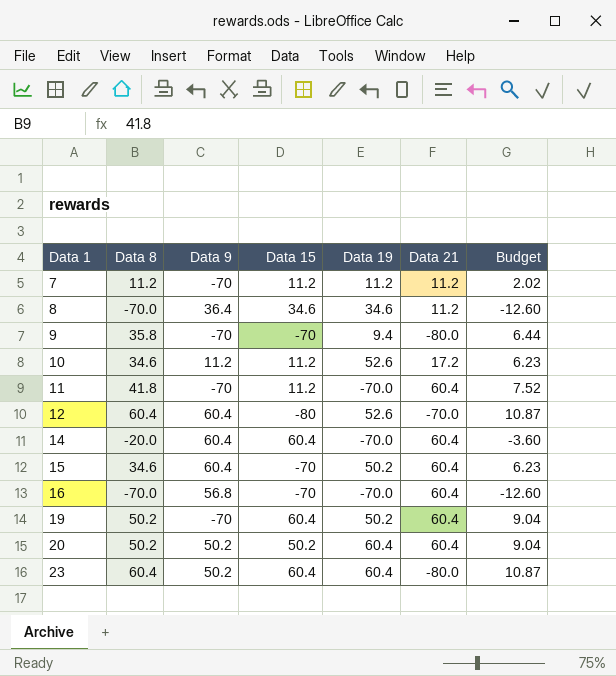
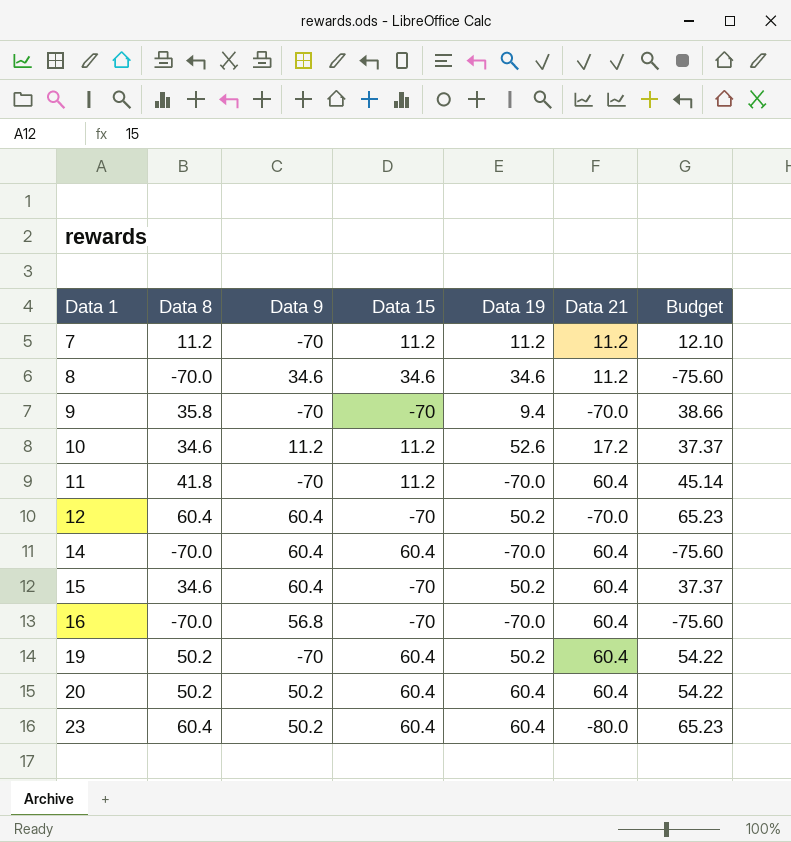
column Budget | formula: [Data 8] * 0.18 -> [Data 8] * 1.08
8 | Data 9: 36.4 -> 34.6
9 | Data 21: -80.0 -> -70.0
12 | Data 15: -80 -> -70
12 | Data 19: 52.6 -> 50.2
14 | Data 8: -20.0 -> -70.0
20 | Data 15: 50.2 -> 60.4

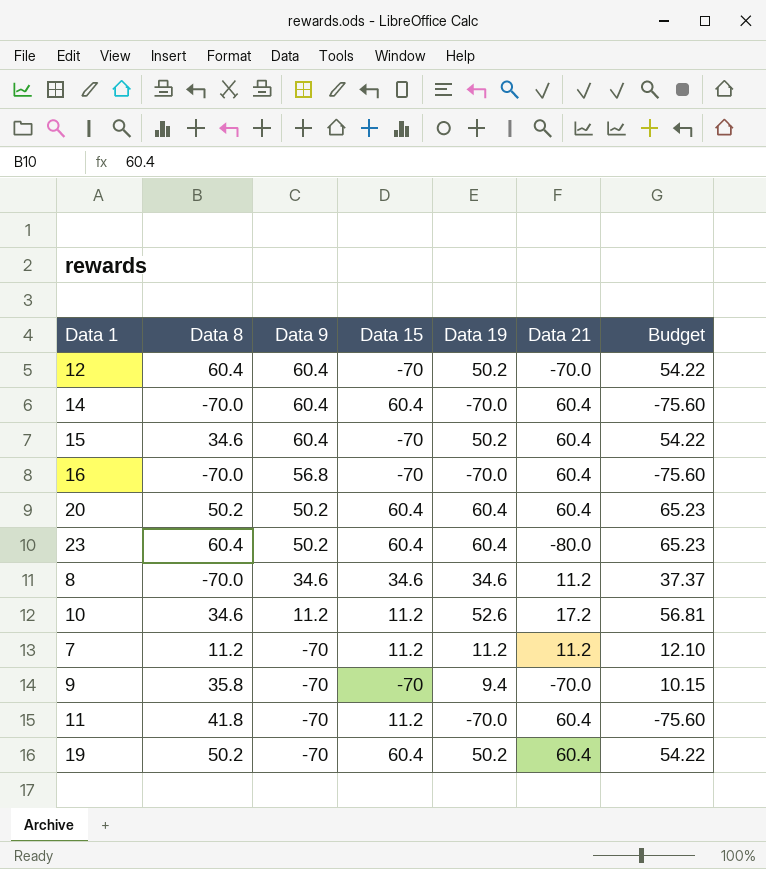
row order: Data 1 ascending -> Data 9 descending
column Budget | formula: [Data 8] * 1.08 -> [Data 19] * 1.08

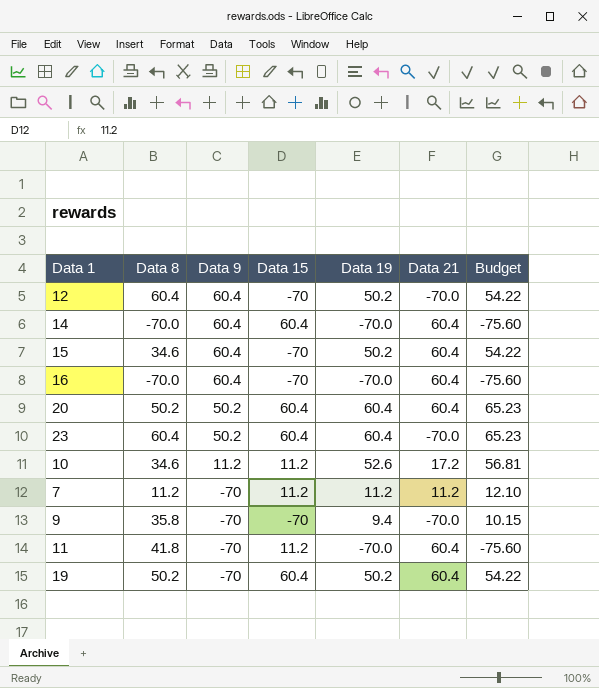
row 8: -70.0 | 34.6 | 34.6 | 34.6 | 11.2 | 37.37 -> none
16 | Data 9: 56.8 -> 60.4
23 | Data 21: -80.0 -> -70.0

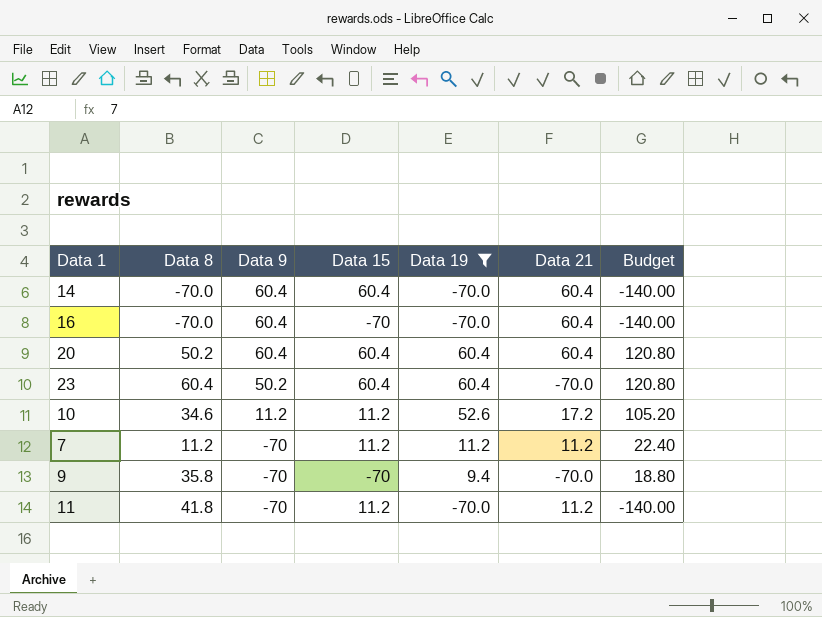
filter: none -> Data 19 != 50.2
column Budget | formula: [Data 19] * 1.08 -> [Data 19] * 2
20 | Data 9: 50.2 -> 60.4
11 | Data 21: 60.4 -> 11.2

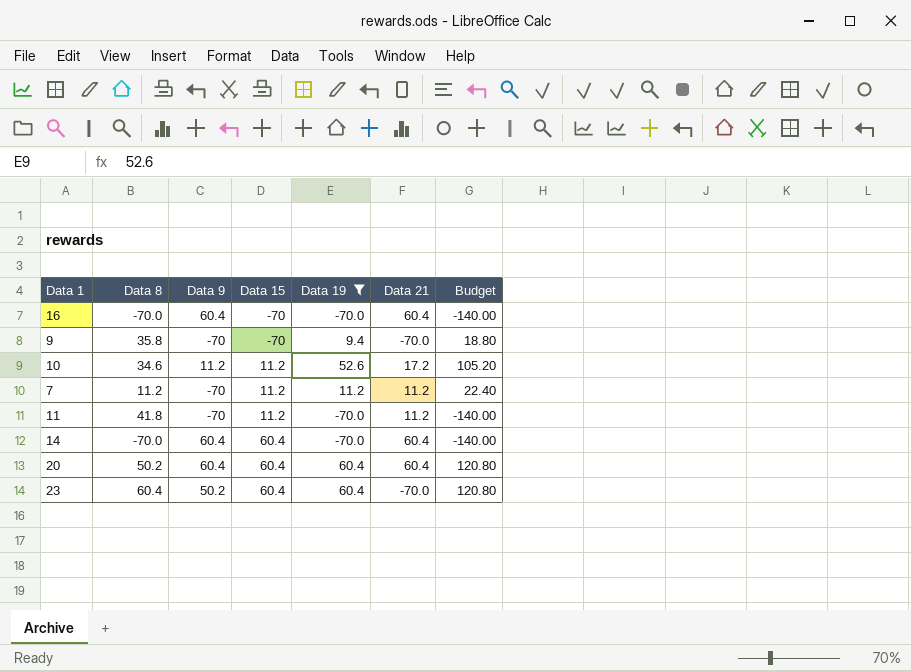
row order: Data 9 descending -> Data 15 ascending

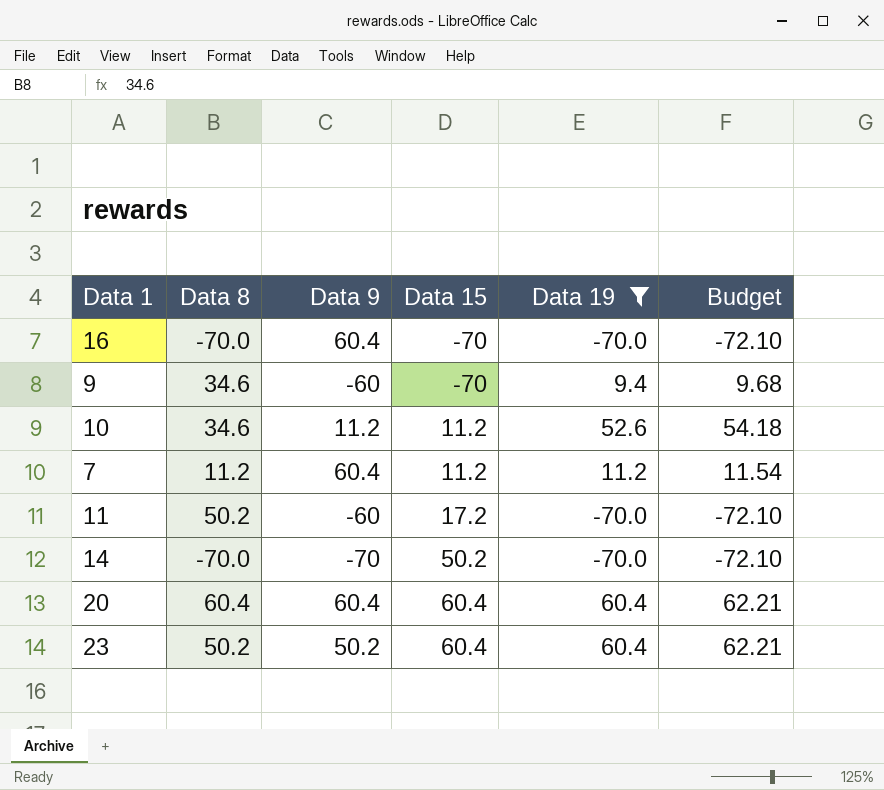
column Data 21 | position: 6 -> none
column Budget | formula: [Data 19] * 2 -> [Data 19] * 1.03
9 | Data 8: 35.8 -> 34.6
9 | Data 9: -70 -> -60
7 | Data 9: -70 -> 60.4
11 | Data 8: 41.8 -> 50.2
11 | Data 9: -70 -> -60
11 | Data 15: 11.2 -> 17.2
14 | Data 9: 60.4 -> -70
14 | Data 15: 60.4 -> 50.2
20 | Data 8: 50.2 -> 60.4
23 | Data 8: 60.4 -> 50.2

